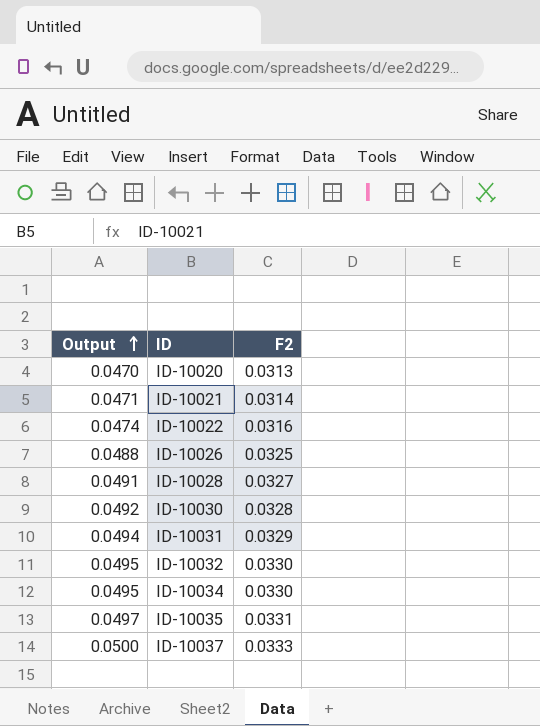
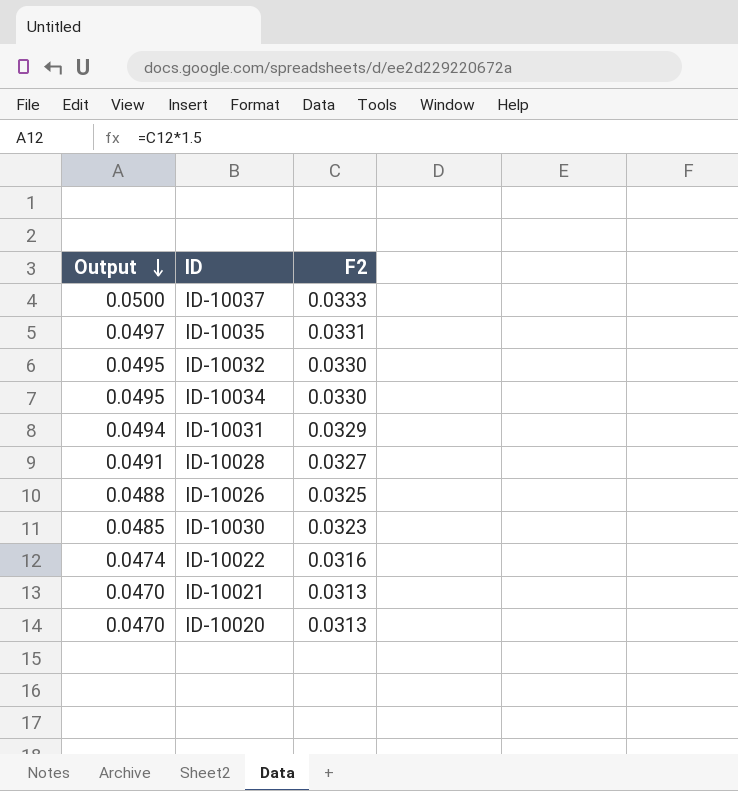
row order: Output ascending -> Output descending
ID-10030 | Output: 0.0492 -> 0.0485
ID-10030 | F2: 0.0328 -> 0.0323
ID-10021 | Output: 0.0471 -> 0.0470
ID-10021 | F2: 0.0314 -> 0.0313

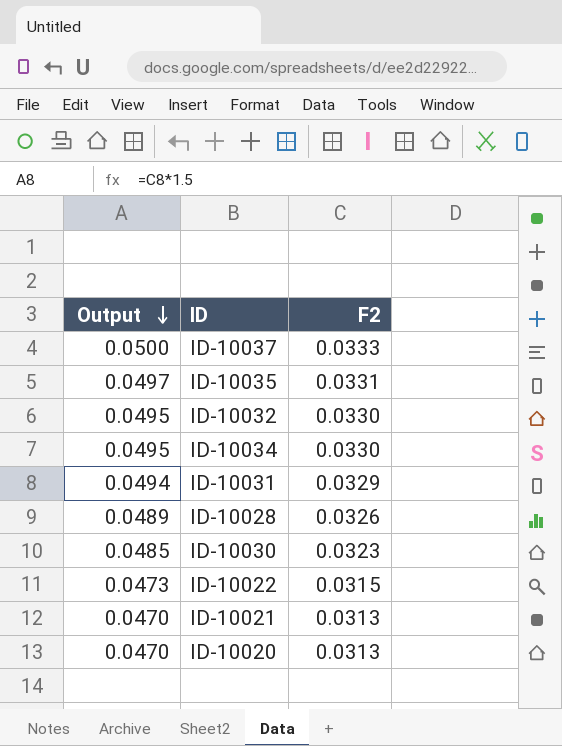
row ID-10026: 0.0488 | 0.0325 -> none
ID-10028 | Output: 0.0491 -> 0.0489
ID-10028 | F2: 0.0327 -> 0.0326
ID-10022 | Output: 0.0474 -> 0.0473
ID-10022 | F2: 0.0316 -> 0.0315

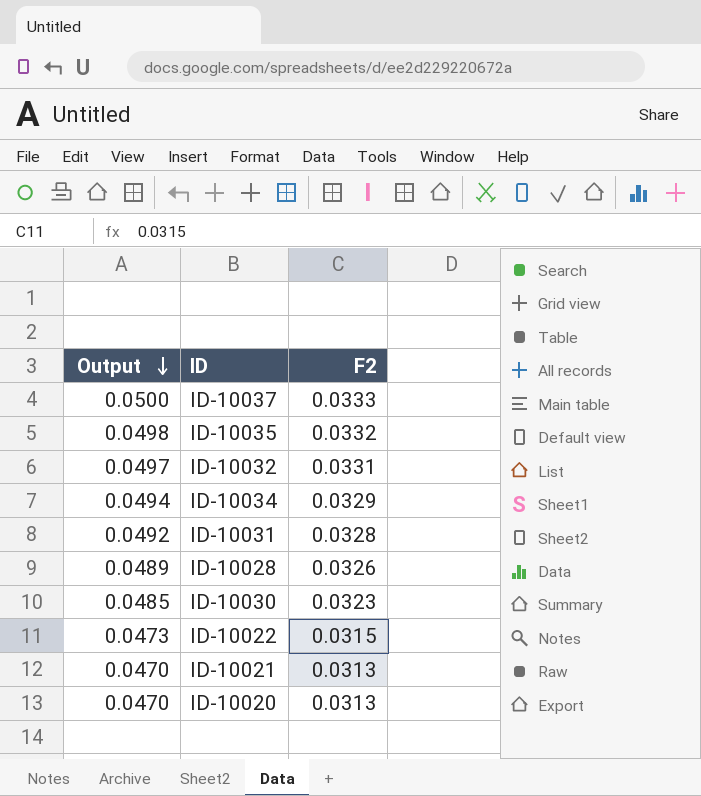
ID-10035 | Output: 0.0497 -> 0.0498
ID-10035 | F2: 0.0331 -> 0.0332
ID-10032 | Output: 0.0495 -> 0.0497
ID-10032 | F2: 0.0330 -> 0.0331
ID-10034 | Output: 0.0495 -> 0.0494
ID-10034 | F2: 0.0330 -> 0.0329
ID-10031 | Output: 0.0494 -> 0.0492
ID-10031 | F2: 0.0329 -> 0.0328

